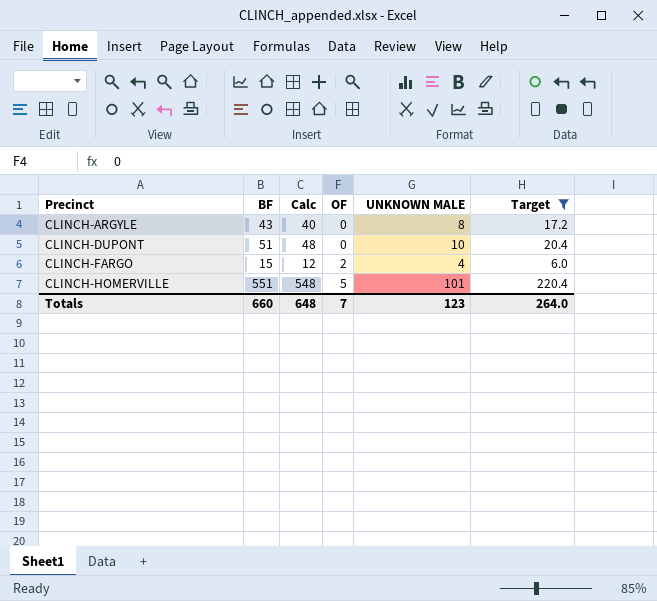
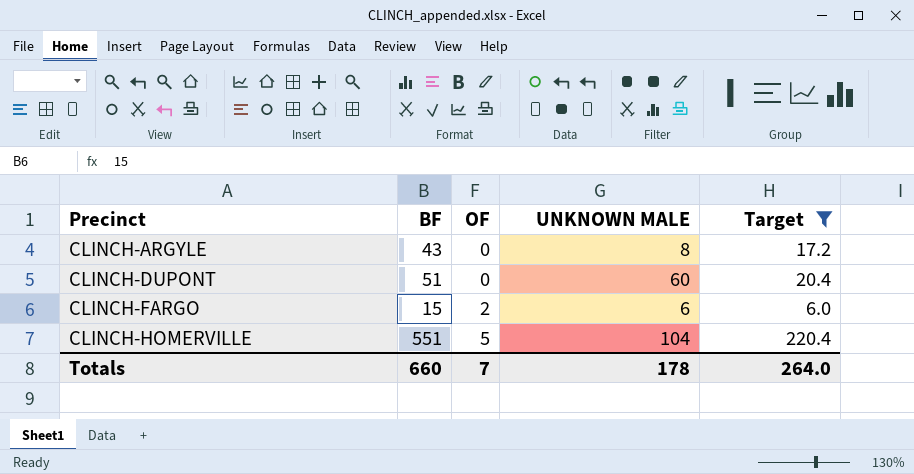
column Calc | formula: [BF] - 3 -> none
CLINCH-DUPONT | UNKNOWN MALE: 10 -> 60
CLINCH-FARGO | UNKNOWN MALE: 4 -> 6
CLINCH-HOMERVILLE | UNKNOWN MALE: 101 -> 104
Totals | UNKNOWN MALE: 123 -> 178

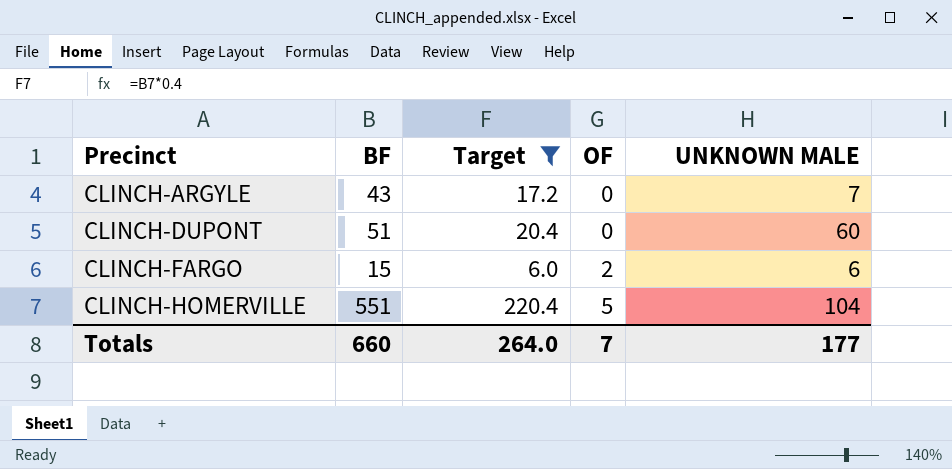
column Target | position: 5 -> 3
CLINCH-ARGYLE | UNKNOWN MALE: 8 -> 7
Totals | UNKNOWN MALE: 178 -> 177

